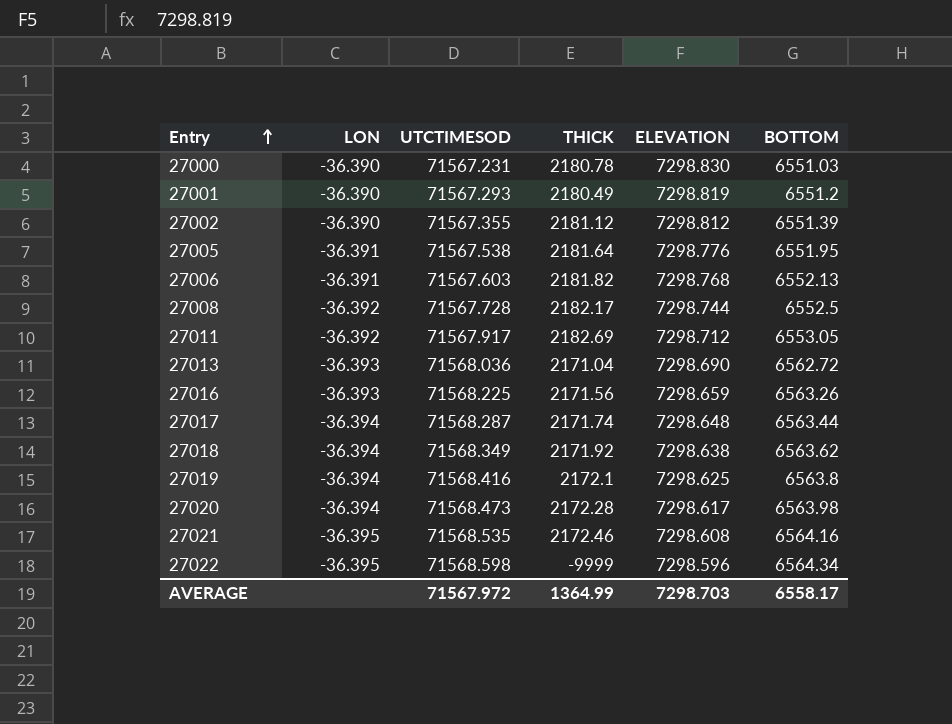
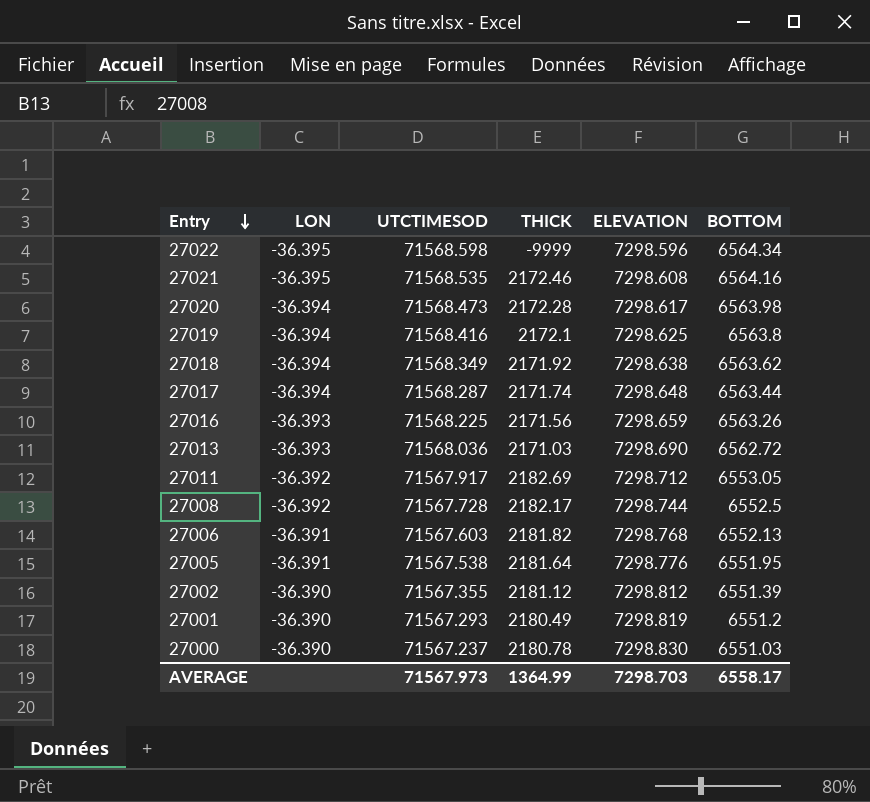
row order: Entry ascending -> Entry descending
27013 | THICK: 2171.04 -> 2171.03
27000 | UTCTIMESOD: 71567.231 -> 71567.237
AVERAGE | UTCTIMESOD: 71567.972 -> 71567.973

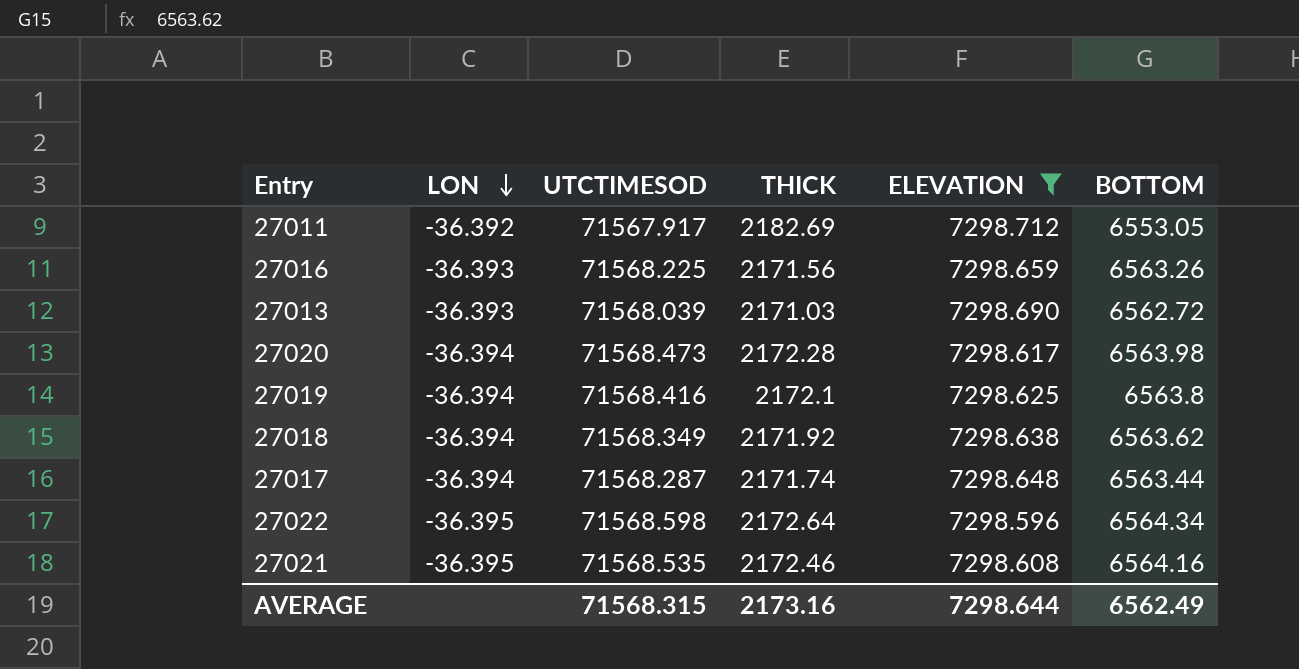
filter: none -> ELEVATION <= 7298.712
row order: Entry descending -> LON descending
27013 | UTCTIMESOD: 71568.036 -> 71568.039
27022 | THICK: -9999 -> 2172.64
AVERAGE | UTCTIMESOD: 71567.973 -> 71568.315
AVERAGE | THICK: 1364.99 -> 2173.16
AVERAGE | ELEVATION: 7298.703 -> 7298.644
AVERAGE | BOTTOM: 6558.17 -> 6562.49

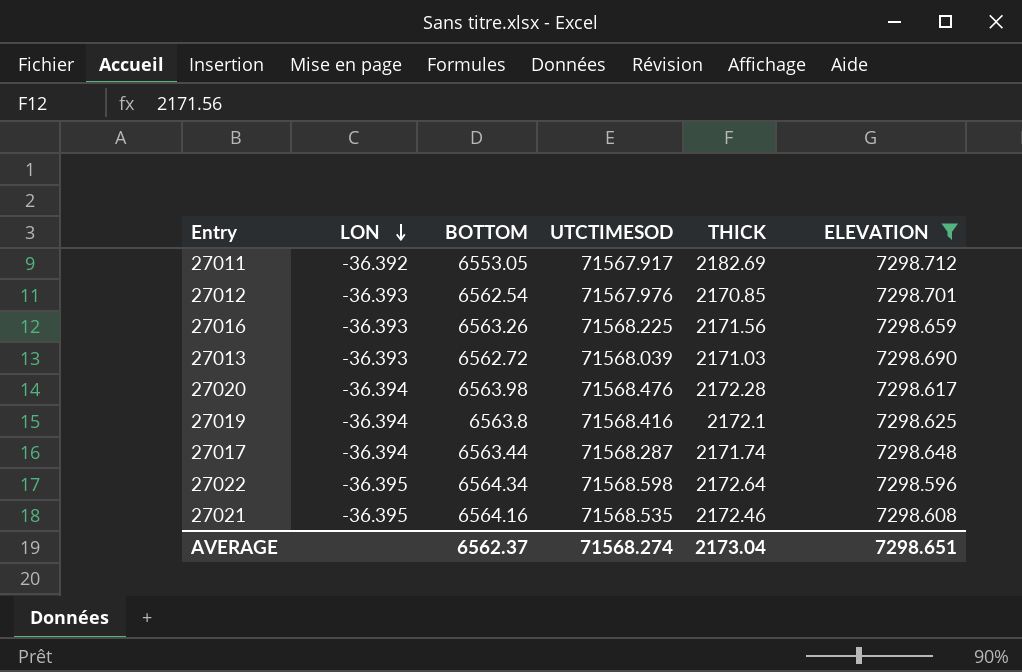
column BOTTOM | position: 6 -> 3
row 27018: -36.394 | 71568.349 | 2171.92 | 7298.638 | 6563.62 -> none
row 27012: none -> -36.393 | 6562.54 | 71567.976 | 2170.85 | 7298.701
27020 | UTCTIMESOD: 71568.473 -> 71568.476
AVERAGE | BOTTOM: 6562.49 -> 6562.37
AVERAGE | UTCTIMESOD: 71568.315 -> 71568.274
AVERAGE | THICK: 2173.16 -> 2173.04
AVERAGE | ELEVATION: 7298.644 -> 7298.651

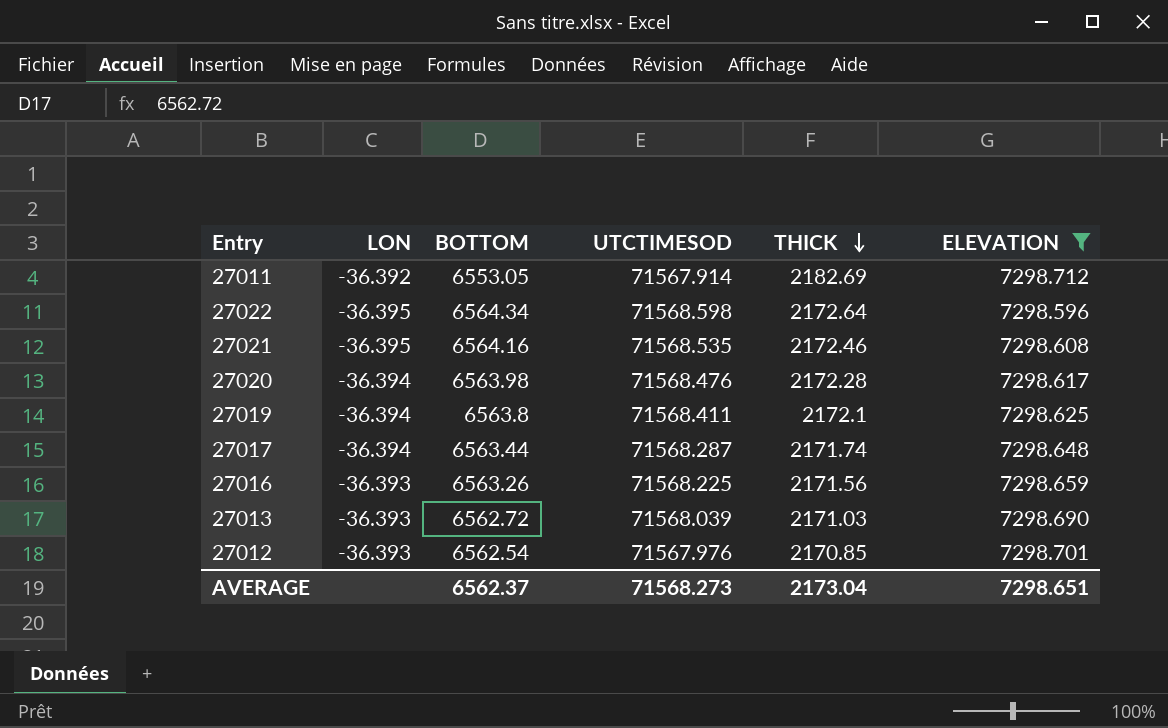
row order: LON descending -> THICK descending
27011 | UTCTIMESOD: 71567.917 -> 71567.914
27019 | UTCTIMESOD: 71568.416 -> 71568.411
AVERAGE | UTCTIMESOD: 71568.274 -> 71568.273

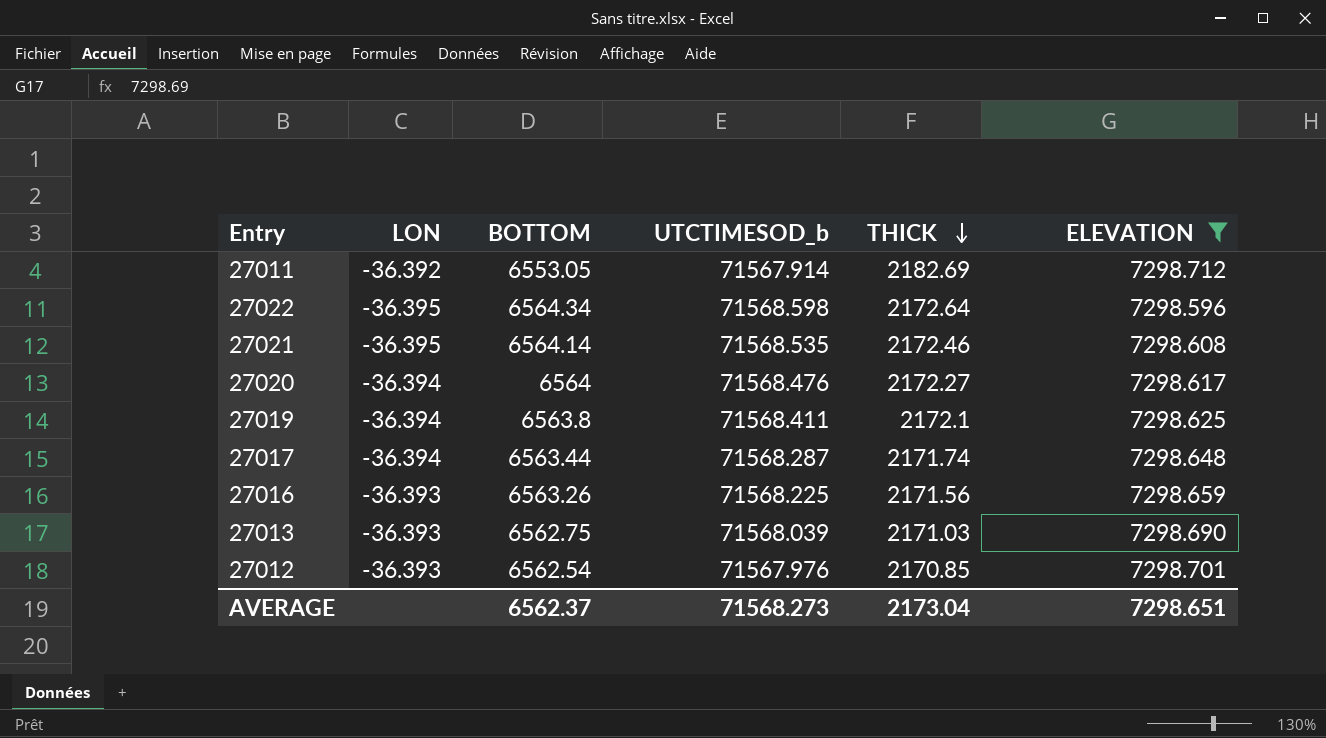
column name: UTCTIMESOD -> UTCTIMESOD_b
27021 | BOTTOM: 6564.16 -> 6564.14
27020 | BOTTOM: 6563.98 -> 6564
27020 | THICK: 2172.28 -> 2172.27
27013 | BOTTOM: 6562.72 -> 6562.75

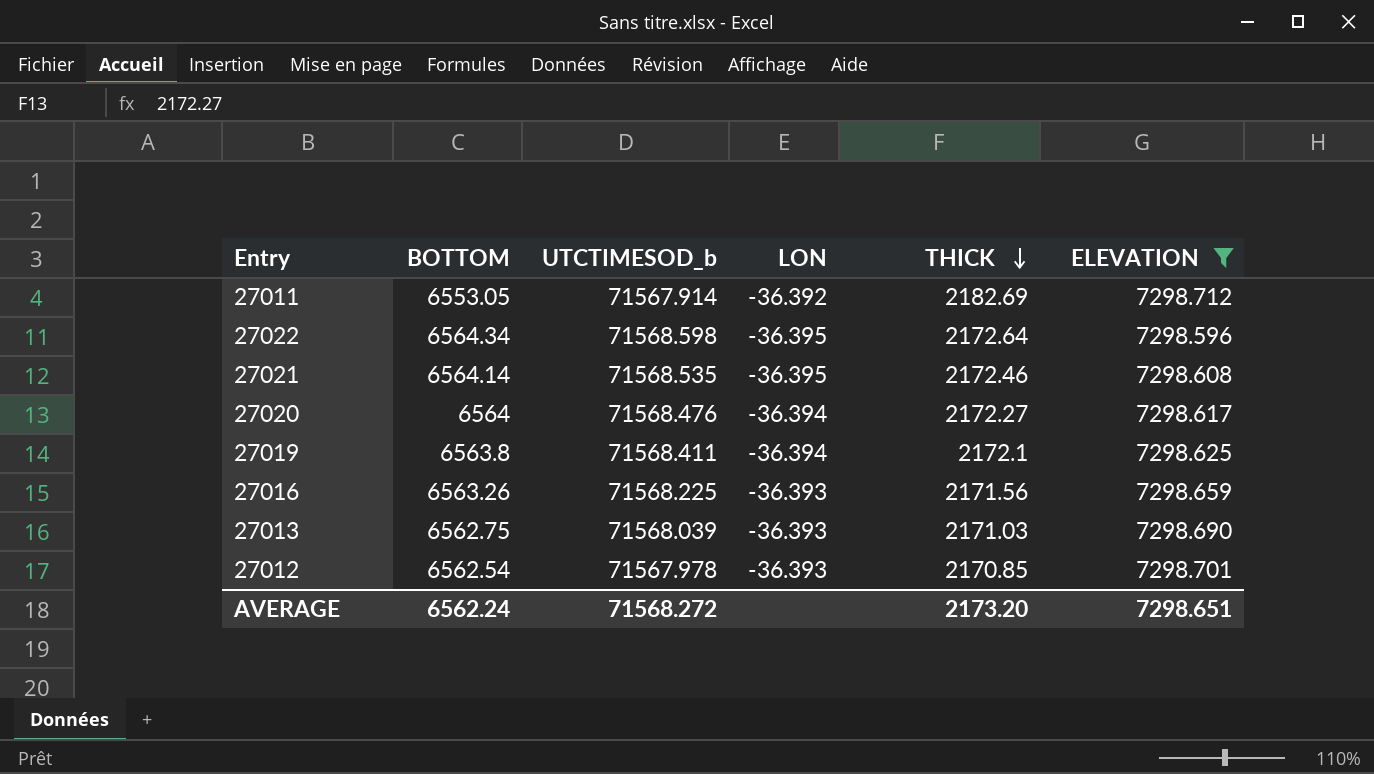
column LON | position: 2 -> 4
row 27017: -36.394 | 6563.44 | 71568.287 | 2171.74 | 7298.648 -> none
27012 | UTCTIMESOD_b: 71567.976 -> 71567.978
AVERAGE | BOTTOM: 6562.37 -> 6562.24
AVERAGE | UTCTIMESOD_b: 71568.273 -> 71568.272
AVERAGE | THICK: 2173.04 -> 2173.20

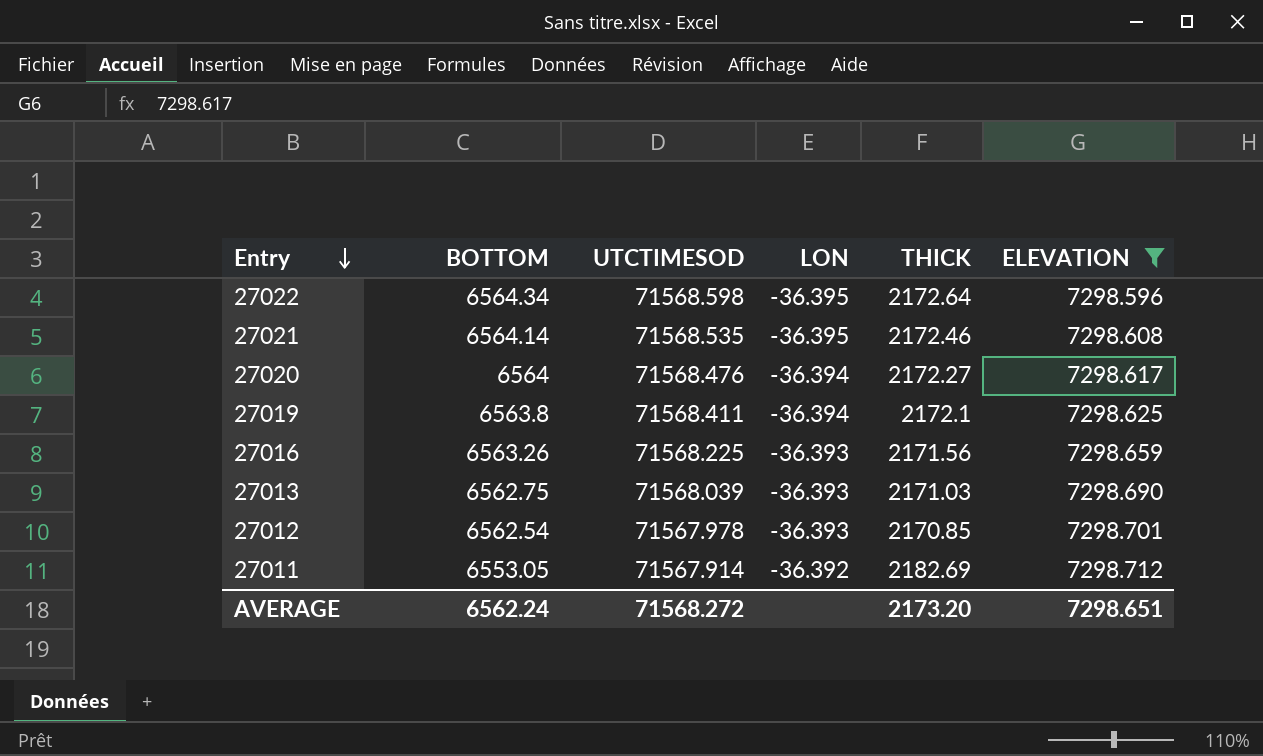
row order: THICK descending -> Entry descending
column name: UTCTIMESOD_b -> UTCTIMESOD

